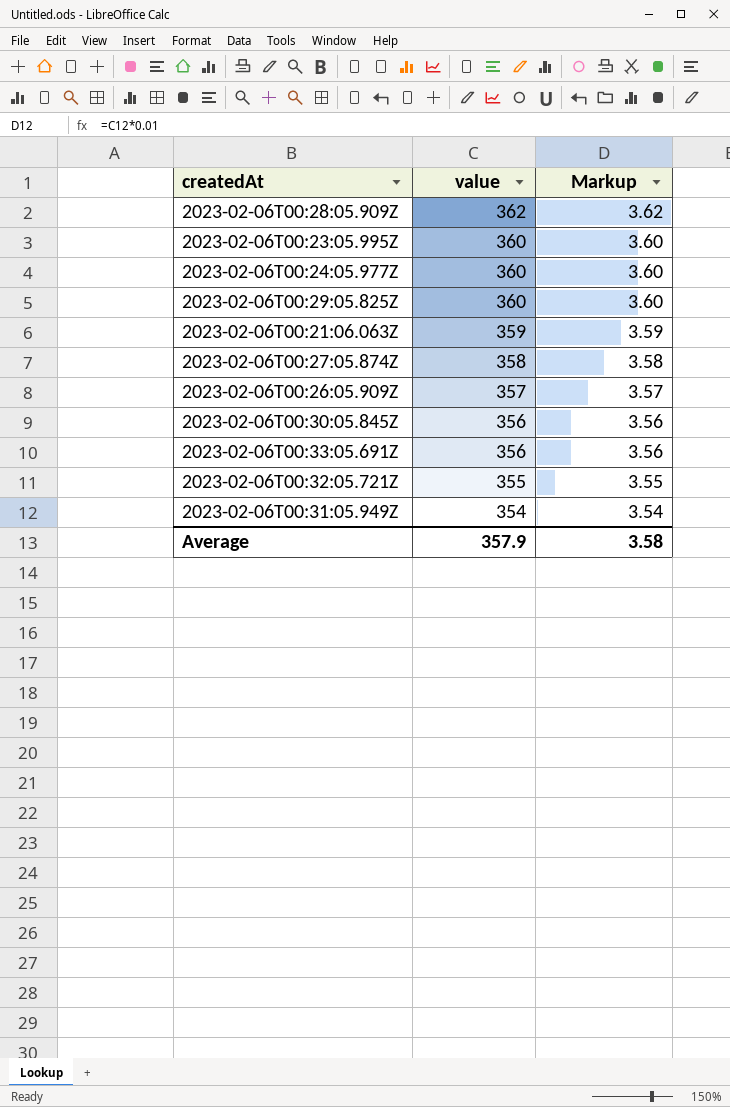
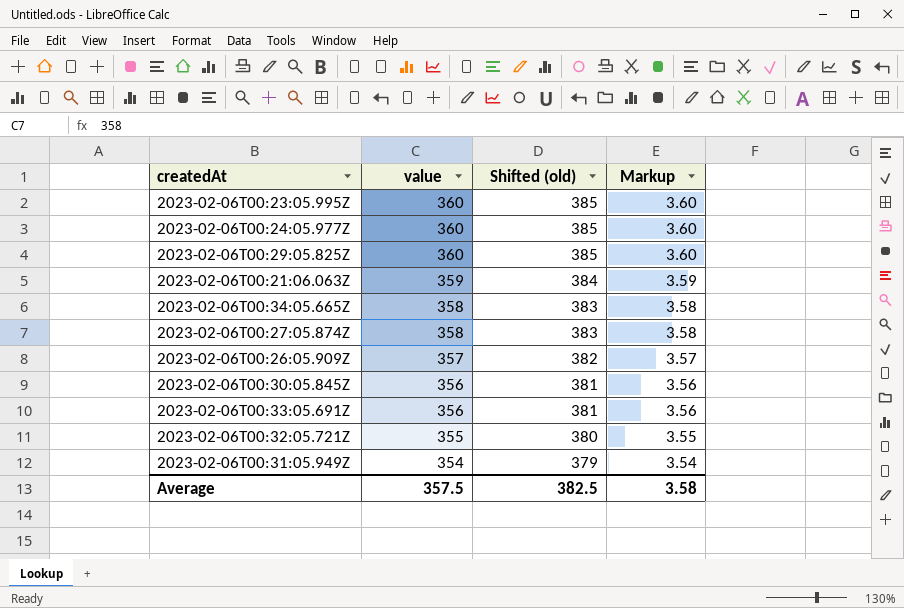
column Shifted (old) | formula: none -> [value] + 25
row 2023-02-06T00:28:05.909Z: 362 | 3.62 -> none
row 2023-02-06T00:34:05.665Z: none -> 358 | 383 | 3.58
Average | value: 357.9 -> 357.5

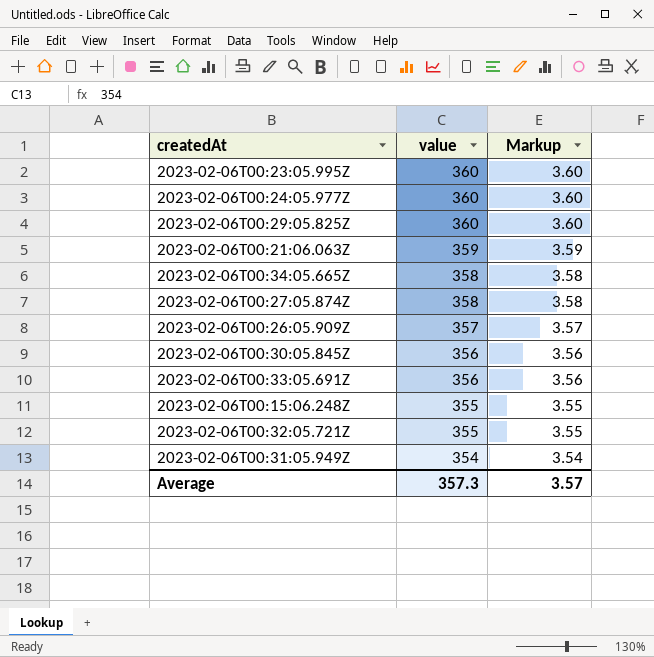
column Shifted (old) | formula: [value] + 25 -> none
row 2023-02-06T00:15:06.248Z: none -> 355 | 3.55
Average | value: 357.5 -> 357.3
Average | Markup: 3.58 -> 3.57

